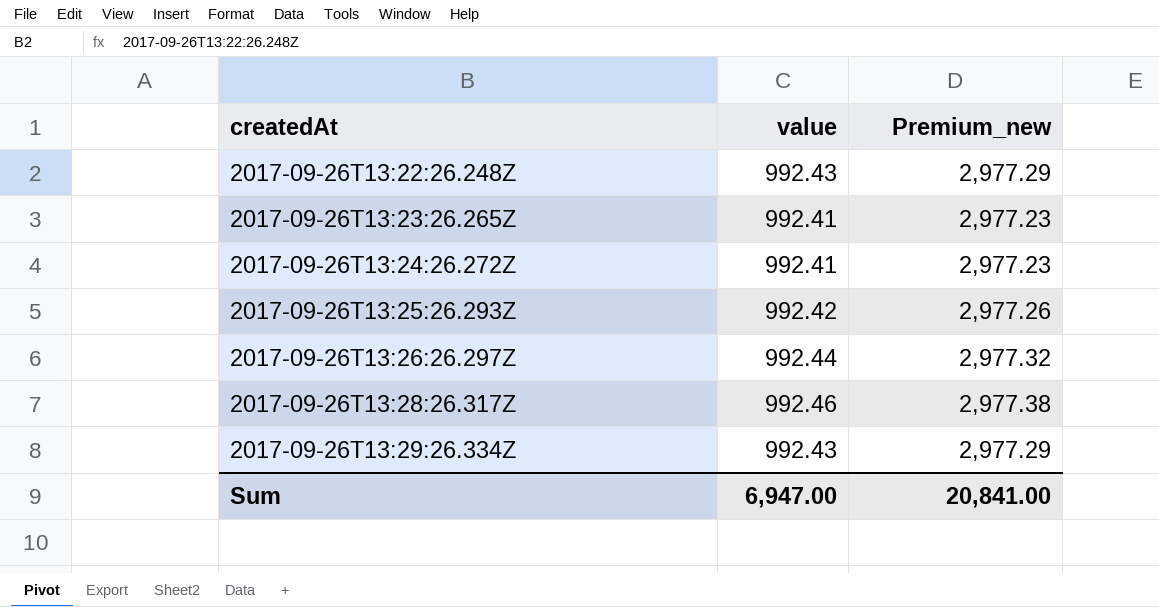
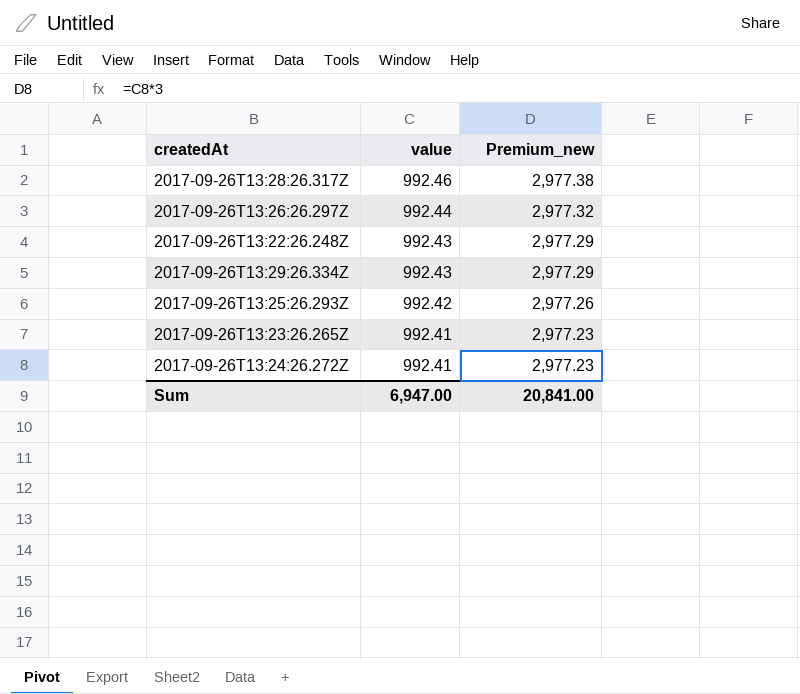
row order: createdAt ascending -> value descending

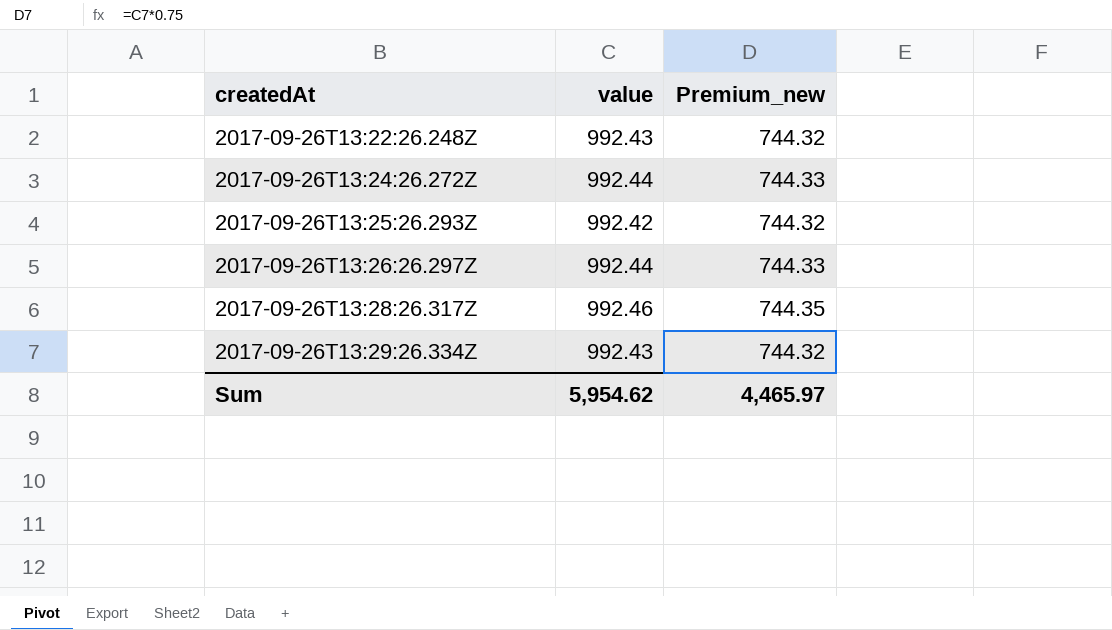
row order: value descending -> createdAt ascending
column Premium_new | formula: [value] * 3 -> [value] * 0.75
row 2017-09-26T13:23:26.265Z: 992.41 | 2,977.23 -> none
2017-09-26T13:24:26.272Z | value: 992.41 -> 992.44
Sum | value: 6,947.00 -> 5,954.62
Sum | Premium_new: 20,841.00 -> 4,465.97

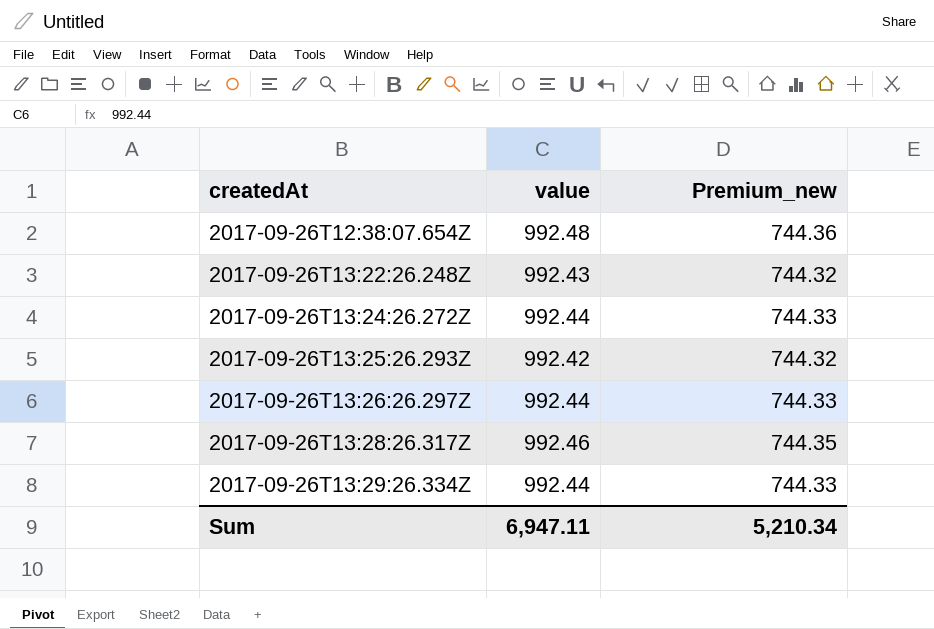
row 2017-09-26T12:38:07.654Z: none -> 992.48 | 744.36
2017-09-26T13:29:26.334Z | value: 992.43 -> 992.44
2017-09-26T13:29:26.334Z | Premium_new: 744.32 -> 744.33
Sum | value: 5,954.62 -> 6,947.11
Sum | Premium_new: 4,465.97 -> 5,210.34

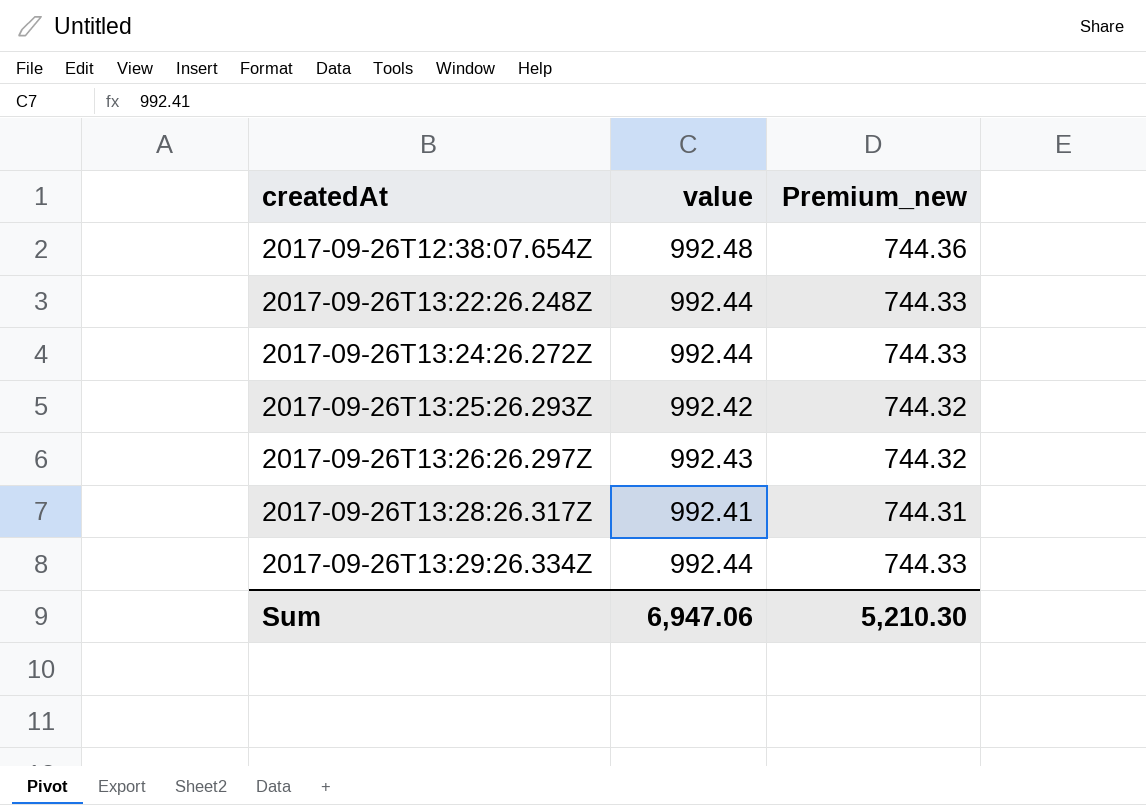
2017-09-26T13:22:26.248Z | value: 992.43 -> 992.44
2017-09-26T13:22:26.248Z | Premium_new: 744.32 -> 744.33
2017-09-26T13:26:26.297Z | value: 992.44 -> 992.43
2017-09-26T13:26:26.297Z | Premium_new: 744.33 -> 744.32
2017-09-26T13:28:26.317Z | value: 992.46 -> 992.41
2017-09-26T13:28:26.317Z | Premium_new: 744.35 -> 744.31
Sum | value: 6,947.11 -> 6,947.06
Sum | Premium_new: 5,210.34 -> 5,210.30

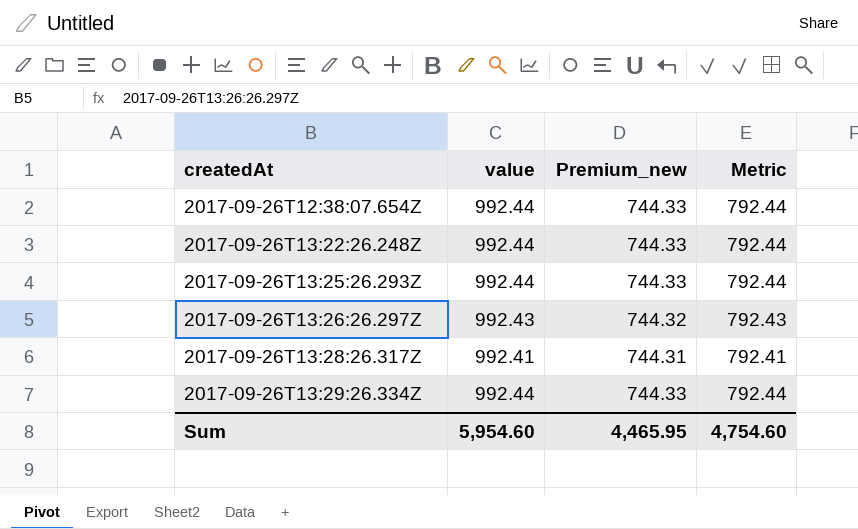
column Metric | formula: none -> [value] - 200
row 2017-09-26T13:24:26.272Z: 992.44 | 744.33 -> none
2017-09-26T12:38:07.654Z | value: 992.48 -> 992.44
2017-09-26T12:38:07.654Z | Premium_new: 744.36 -> 744.33
2017-09-26T13:25:26.293Z | value: 992.42 -> 992.44
2017-09-26T13:25:26.293Z | Premium_new: 744.32 -> 744.33
Sum | value: 6,947.06 -> 5,954.60
Sum | Premium_new: 5,210.30 -> 4,465.95

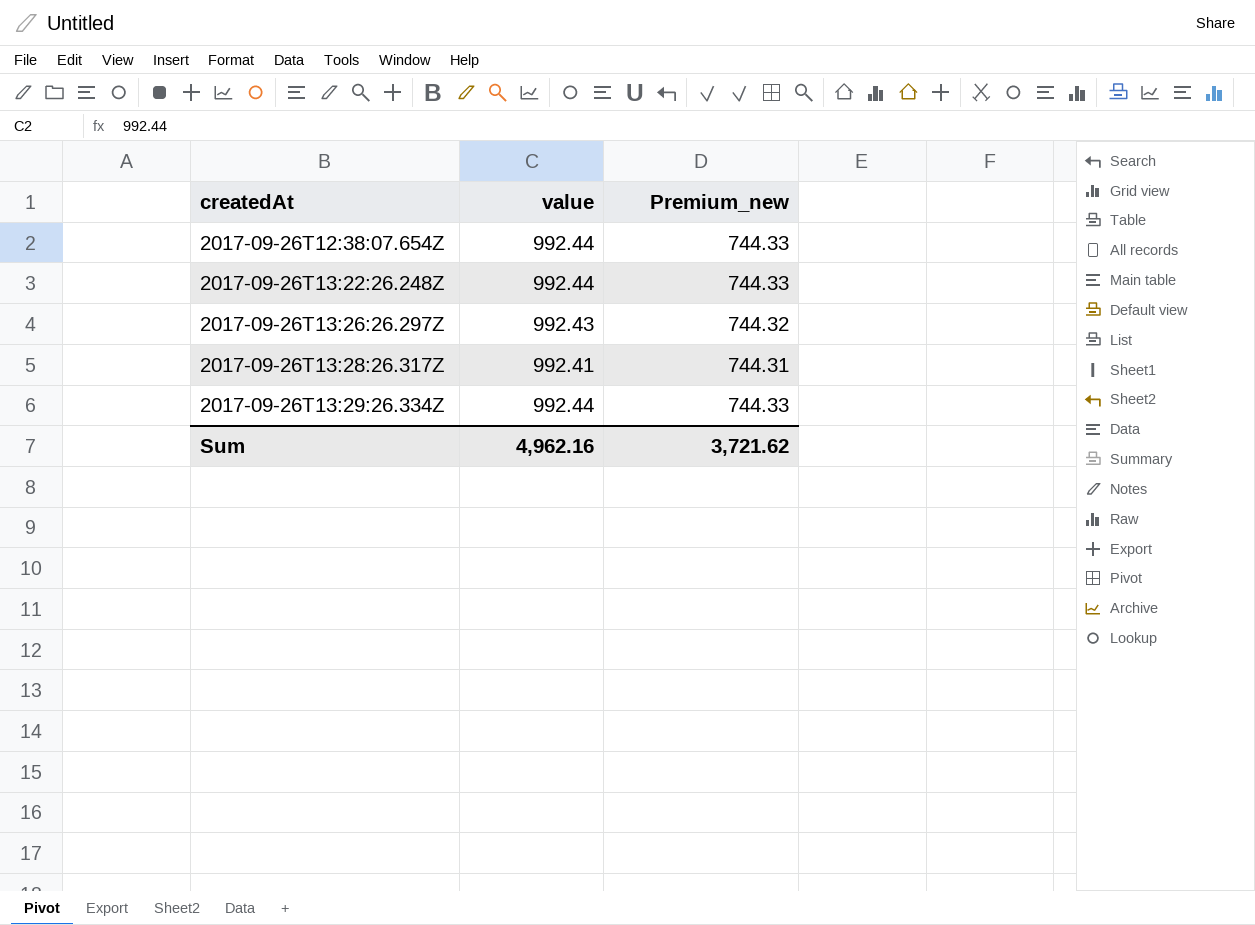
column Metric | formula: [value] - 200 -> none
row 2017-09-26T13:25:26.293Z: 992.44 | 744.33 | 792.44 -> none
Sum | value: 5,954.60 -> 4,962.16
Sum | Premium_new: 4,465.95 -> 3,721.62

